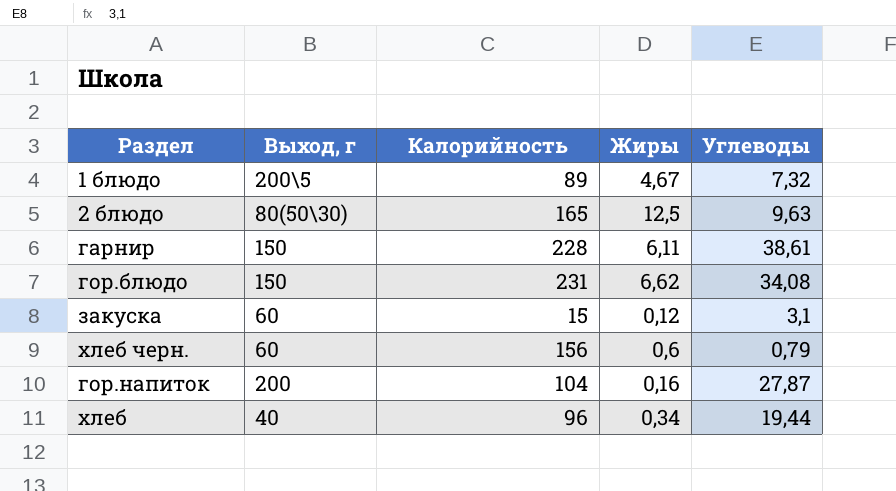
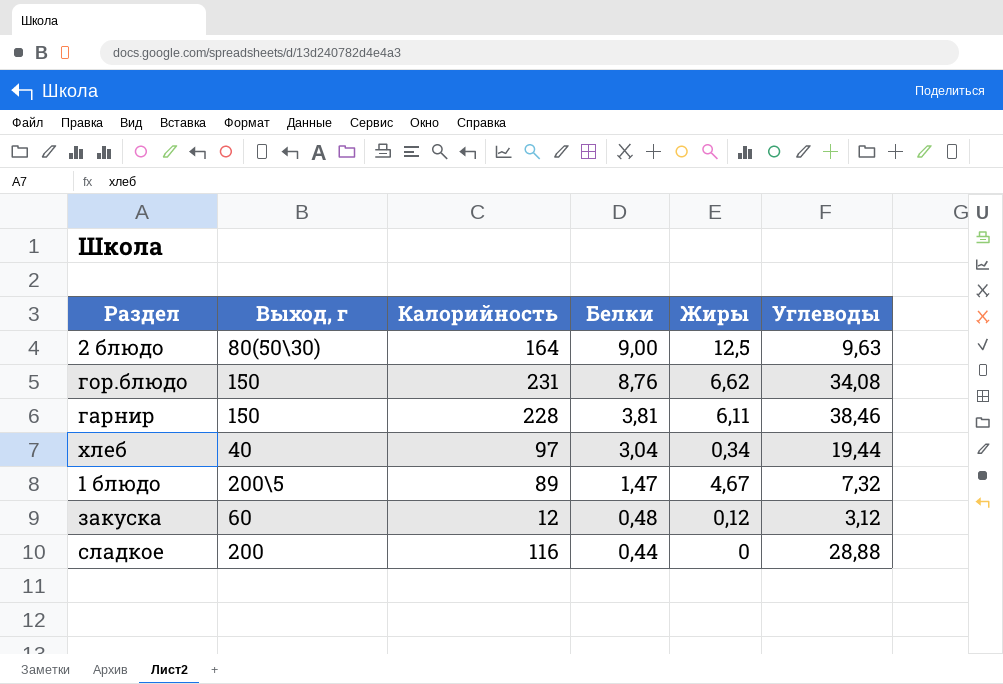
row order: none -> Белки descending
column Белки | position: none -> 4
row хлеб черн.: 60 | 156 | 0,6 | 0,79 -> none
row гор.напиток: 200 | 104 | 0,16 | 27,87 -> none
2 блюдо | Калорийность: 165 -> 164
гарнир | Углеводы: 38,61 -> 38,46
хлеб | Калорийность: 96 -> 97
закуска | Калорийность: 15 -> 12
закуска | Углеводы: 3,1 -> 3,12
row сладкое: none -> 200 | 116 | 0,44 | 0 | 28,88

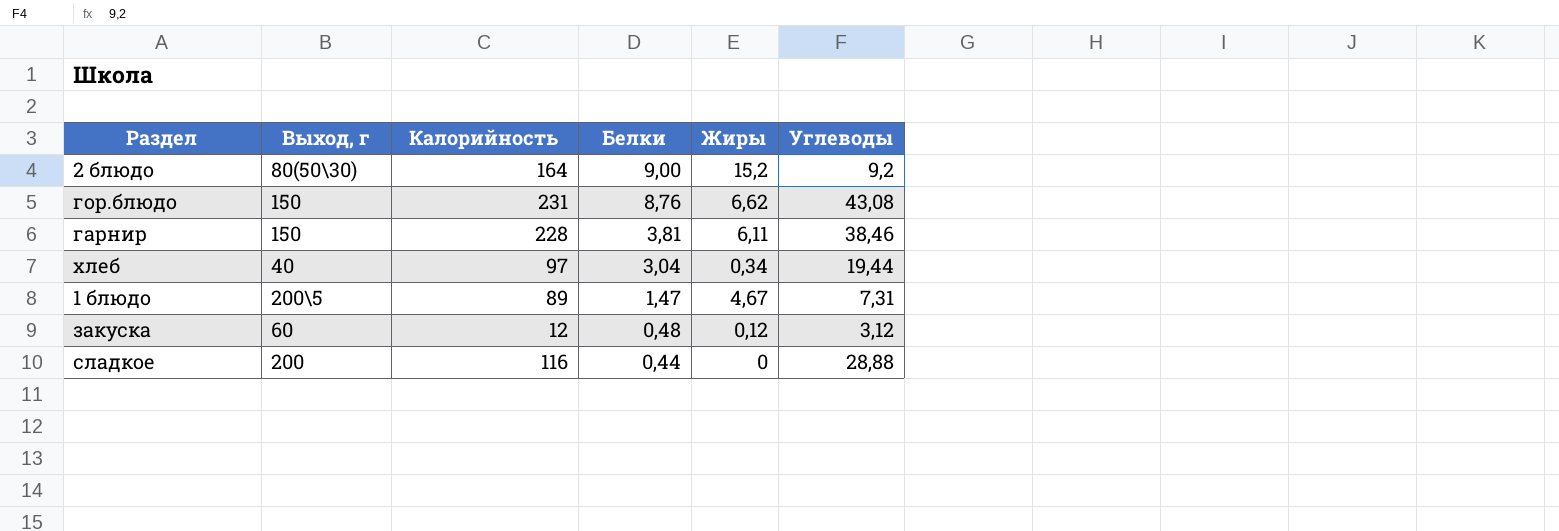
2 блюдо | Жиры: 12,5 -> 15,2
2 блюдо | Углеводы: 9,63 -> 9,2
гор.блюдо | Углеводы: 34,08 -> 43,08
1 блюдо | Углеводы: 7,32 -> 7,31

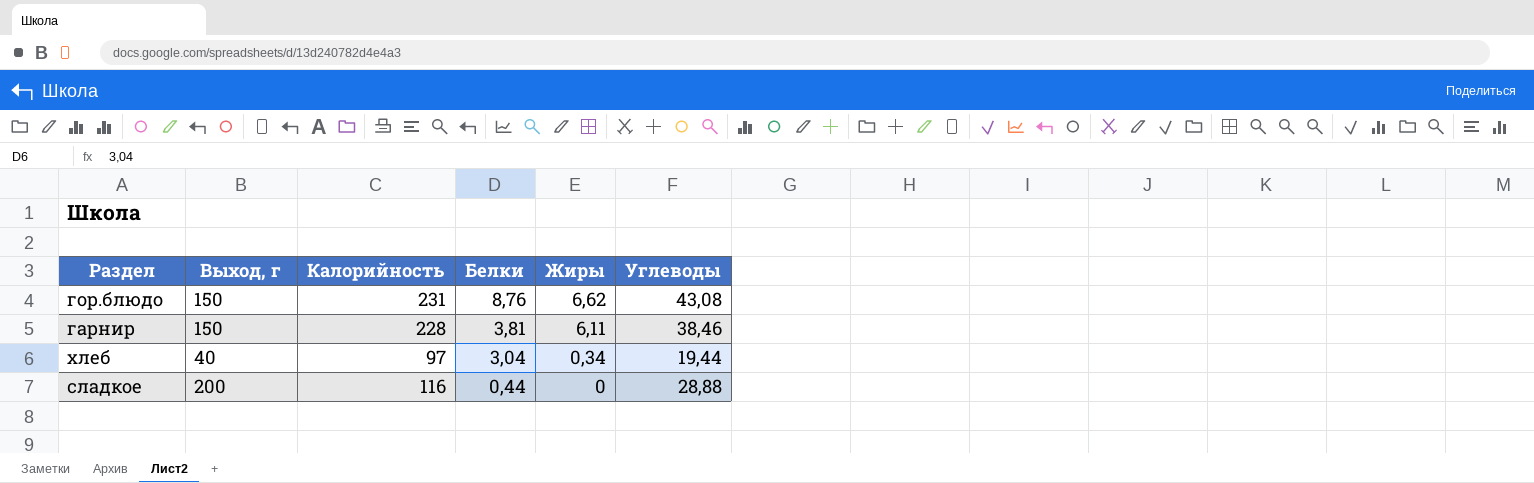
row 2 блюдо: 80(50\30) | 164 | 9,00 | 15,2 | 9,2 -> none
row 1 блюдо: 200\5 | 89 | 1,47 | 4,67 | 7,31 -> none
row закуска: 60 | 12 | 0,48 | 0,12 | 3,12 -> none

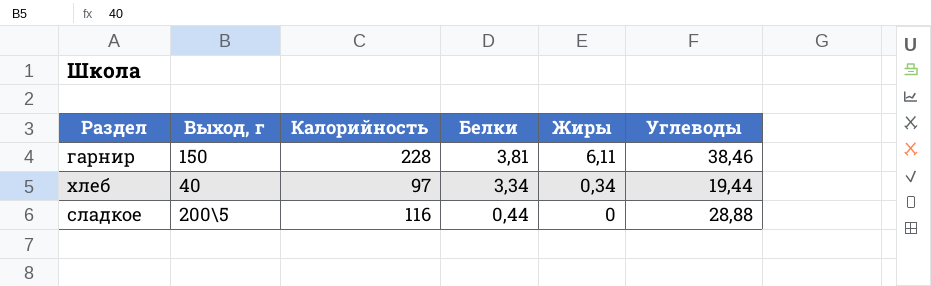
row гор.блюдо: 150 | 231 | 8,76 | 6,62 | 43,08 -> none
хлеб | Белки: 3,04 -> 3,34
сладкое | Выход, г: 200 -> 200\5

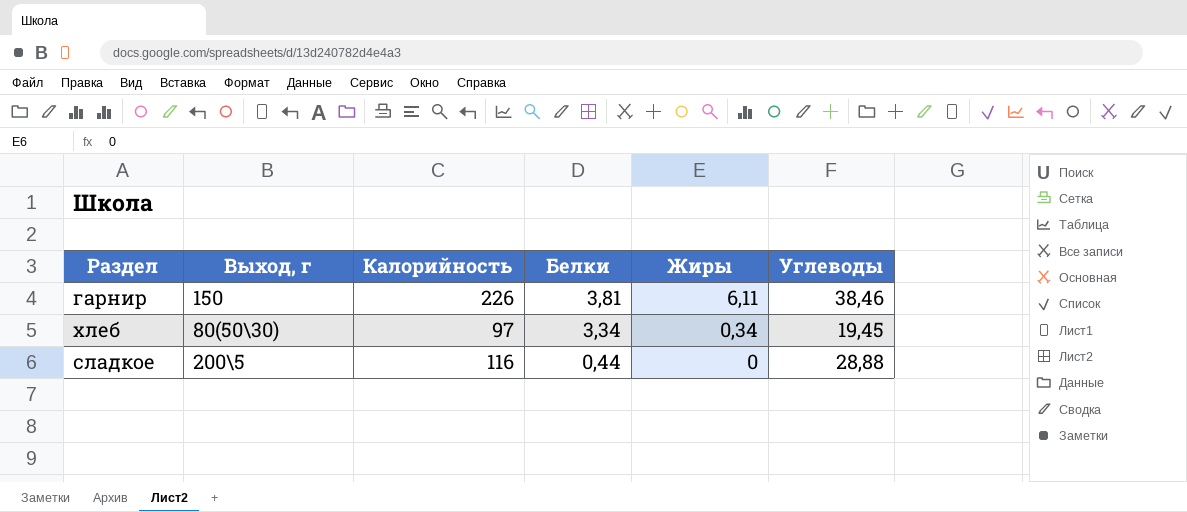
гарнир | Калорийность: 228 -> 226
хлеб | Выход, г: 40 -> 80(50\30)
хлеб | Углеводы: 19,44 -> 19,45

